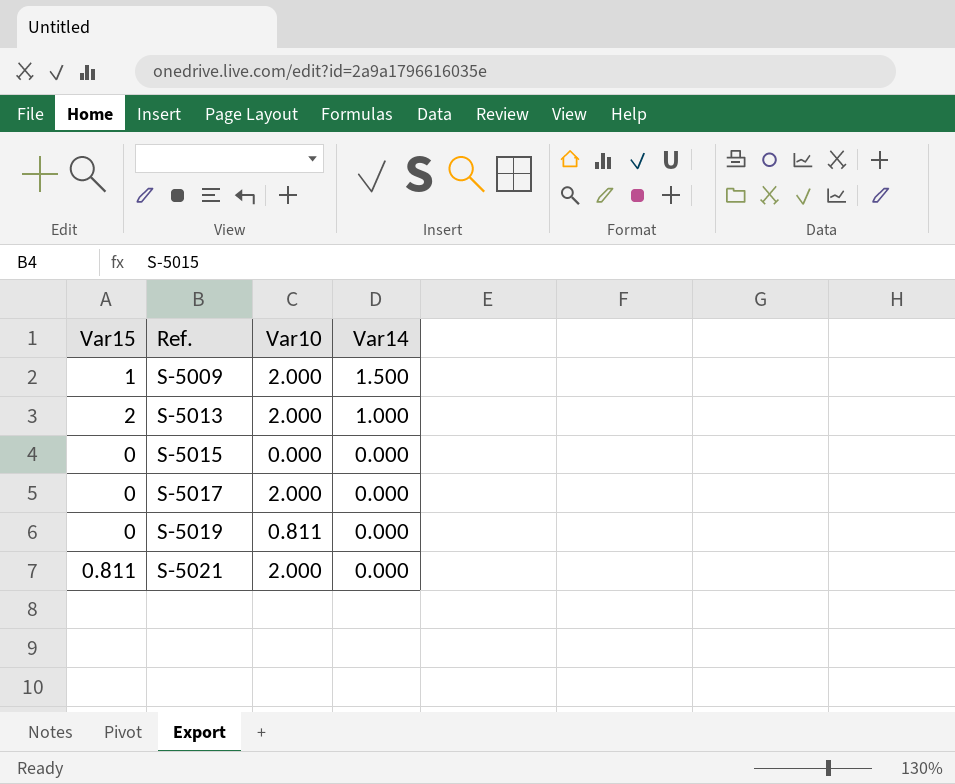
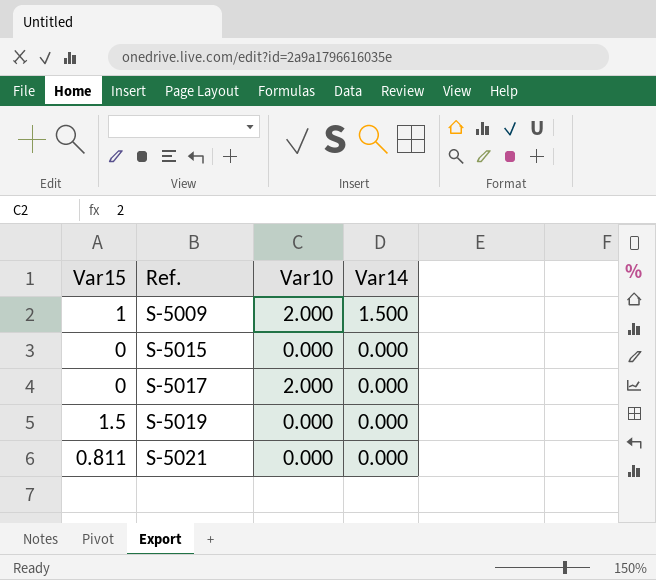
row S-5013: 2 | 2.000 | 1.000 -> none
S-5019 | Var15: 0 -> 1.5
S-5019 | Var10: 0.811 -> 0.000
S-5021 | Var10: 2.000 -> 0.000

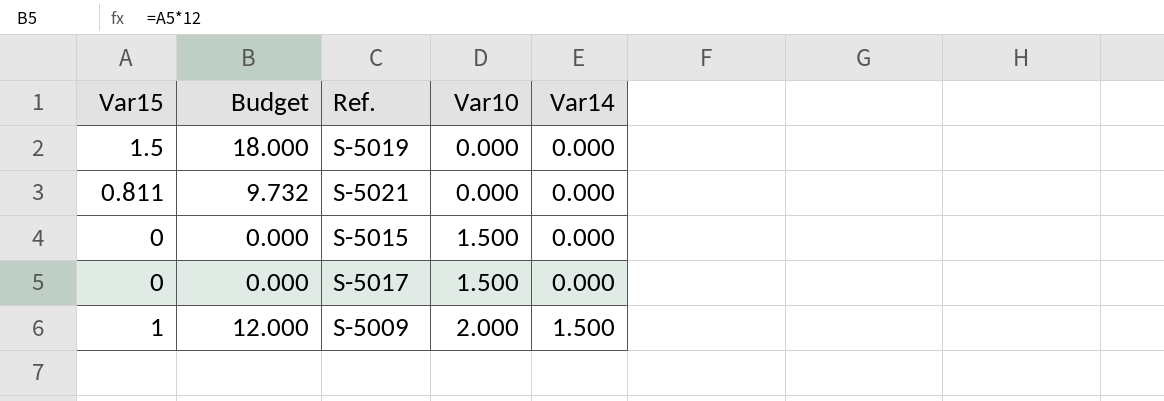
row order: Ref. ascending -> Var10 ascending
column Budget | formula: none -> [Var15] * 12
S-5015 | Var10: 0.000 -> 1.500
S-5017 | Var10: 2.000 -> 1.500

